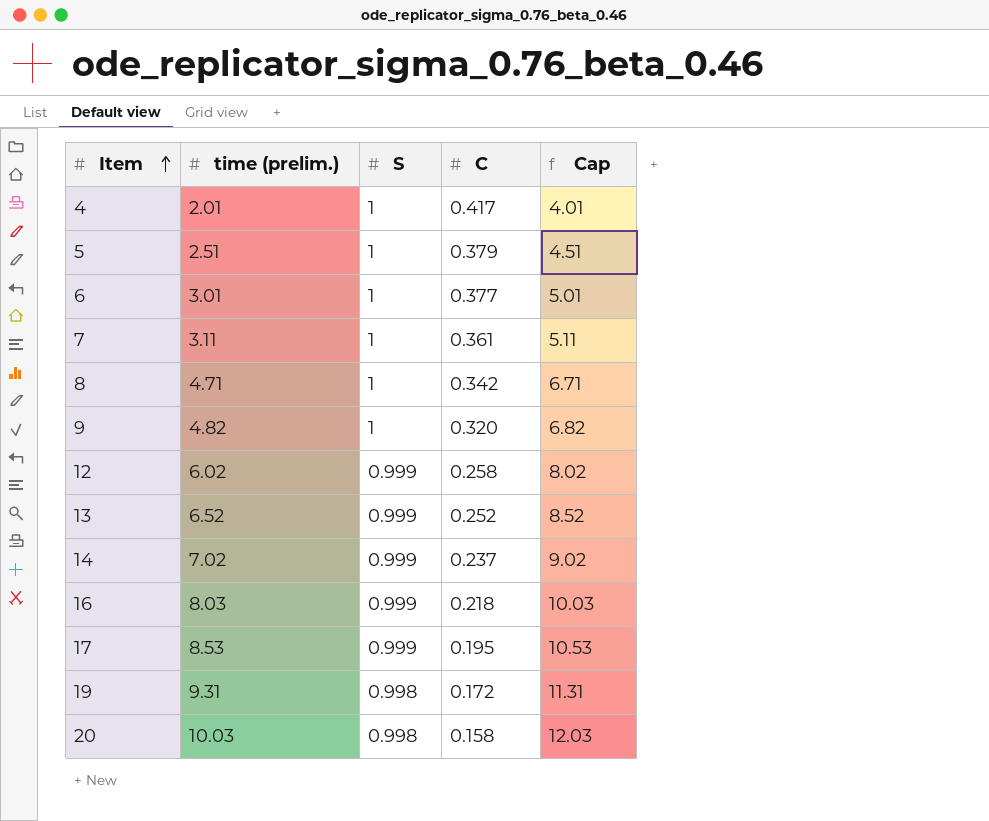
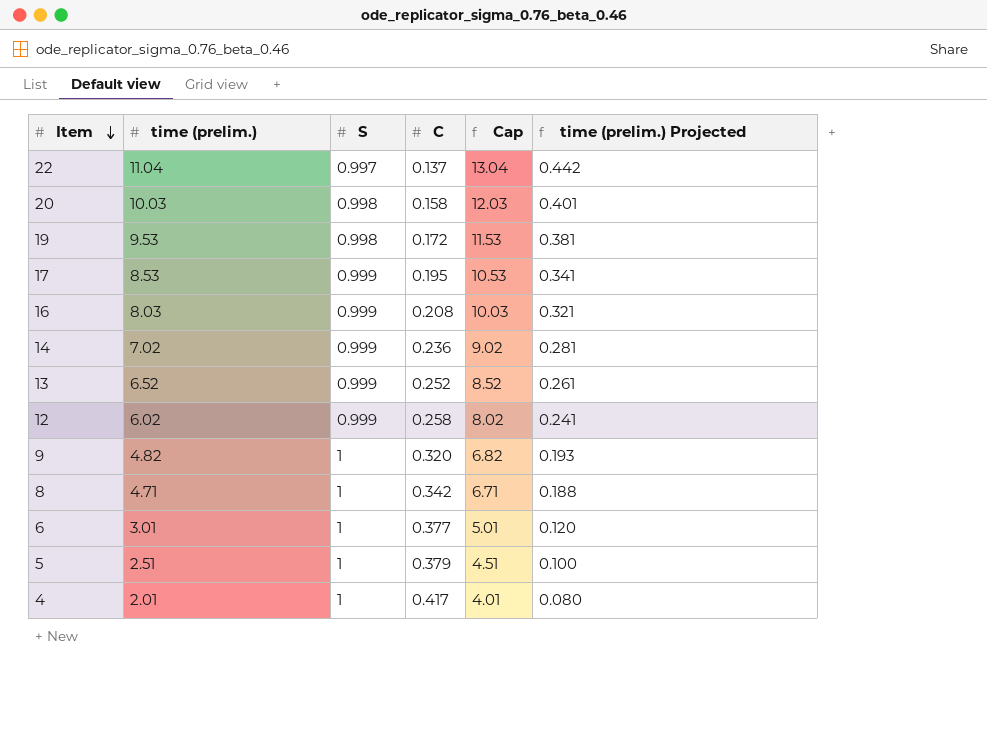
row order: Item ascending -> Item descending
column time (prelim.) Projected | formula: none -> [time (prelim.)] * 0.04
row 7: 3.11 | 1 | 0.361 | 5.11 -> none
row 22: none -> 11.04 | 0.997 | 0.137 | 13.04 | 0.442
19 | time (prelim.): 9.31 -> 9.53
19 | Cap: 11.31 -> 11.53
16 | C: 0.218 -> 0.208
14 | C: 0.237 -> 0.236

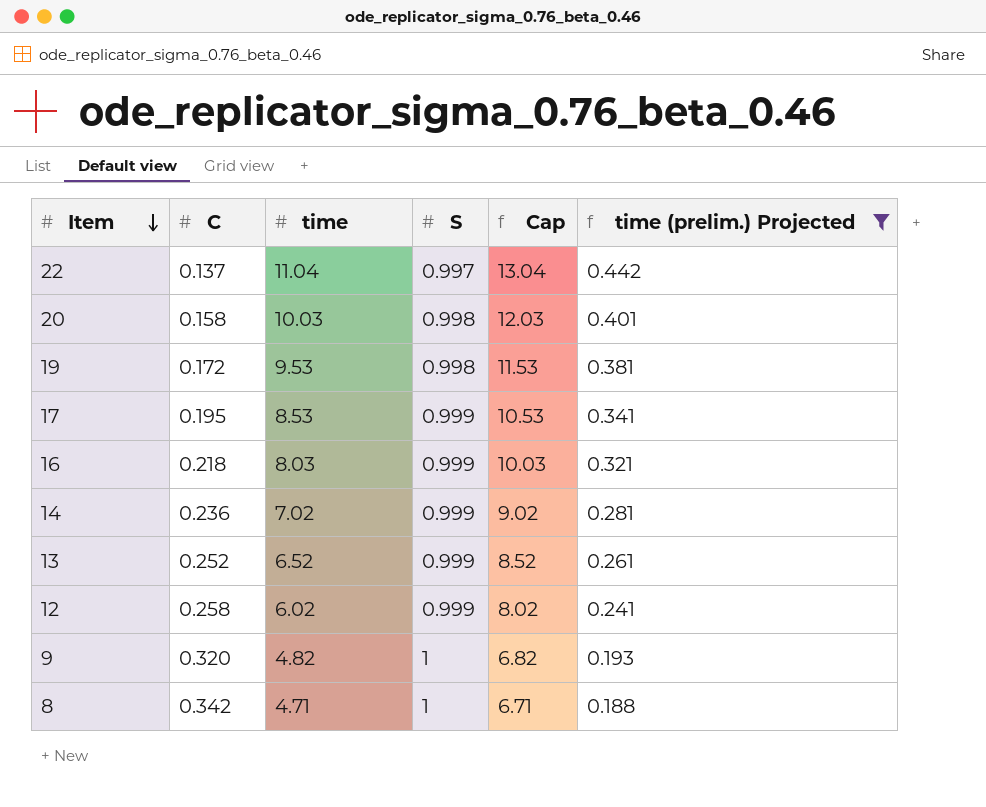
filter: none -> time (prelim.) Projected >= 0.188
column C | position: 4 -> 2
column name: time (prelim.) -> time
16 | C: 0.208 -> 0.218

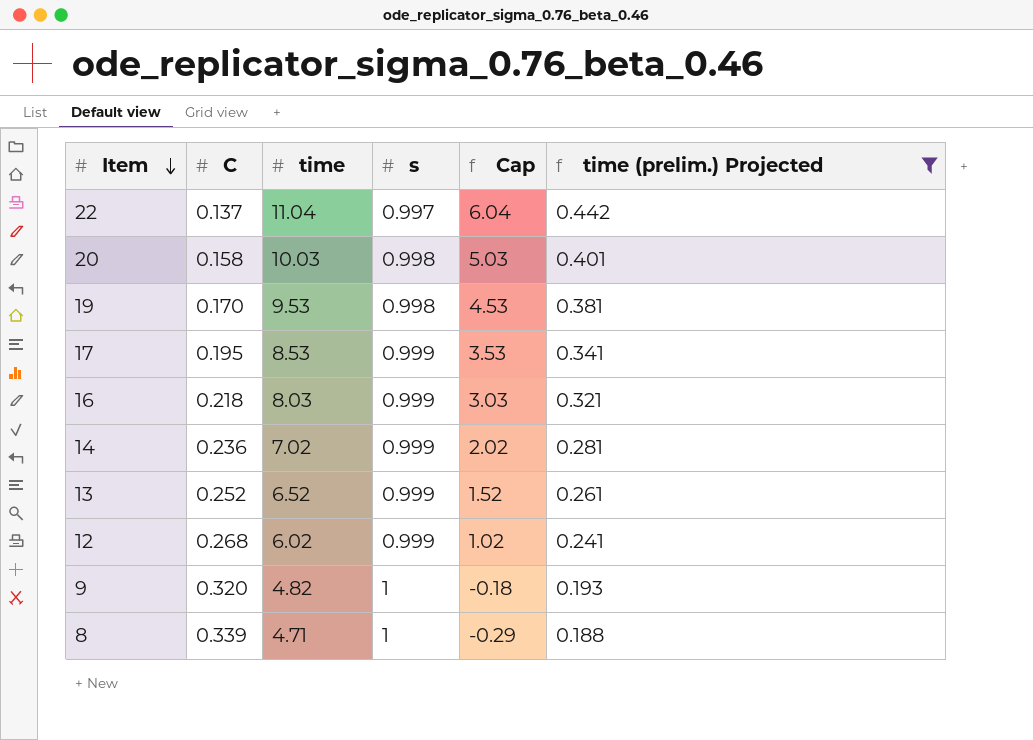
column name: S -> s
column Cap | formula: [time] + 2 -> [time] - 5
19 | C: 0.172 -> 0.170
12 | C: 0.258 -> 0.268
8 | C: 0.342 -> 0.339

